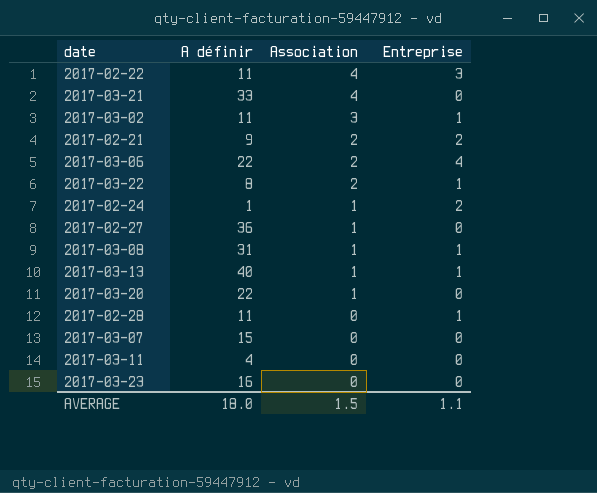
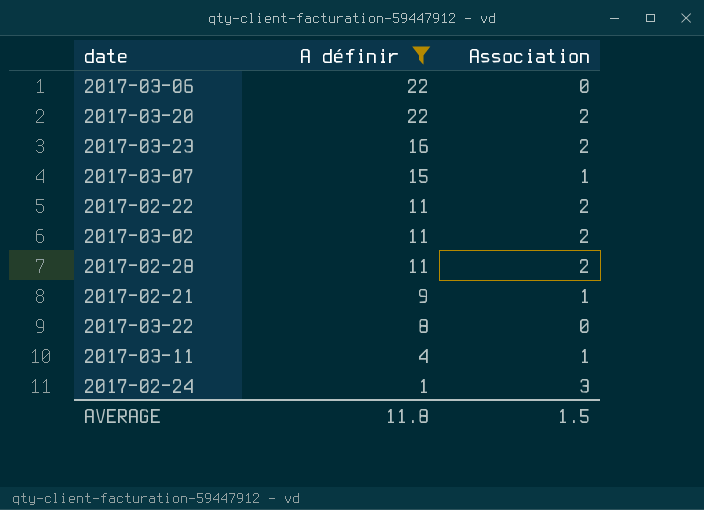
filter: none -> A définir <= 22
row order: Association descending -> A définir descending
column Entreprise | position: 4 -> none
2017-03-06 | Association: 2 -> 0
2017-03-20 | Association: 1 -> 2
2017-03-23 | Association: 0 -> 2
2017-03-07 | Association: 0 -> 1
2017-02-22 | Association: 4 -> 2
2017-03-02 | Association: 3 -> 2
2017-02-28 | Association: 0 -> 2
2017-02-21 | Association: 2 -> 1
2017-03-22 | Association: 2 -> 0
2017-03-11 | Association: 0 -> 1
2017-02-24 | Association: 1 -> 3
AVERAGE | A définir: 18.0 -> 11.8

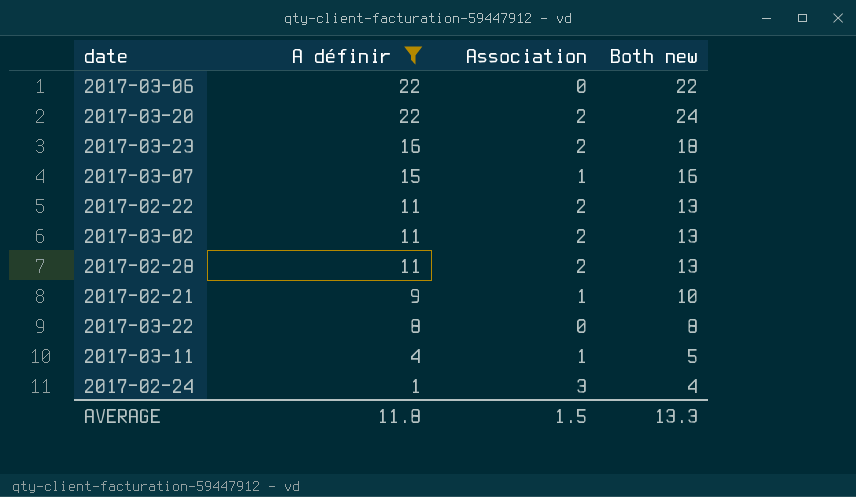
column Both new | formula: none -> [A définir] + [Association]

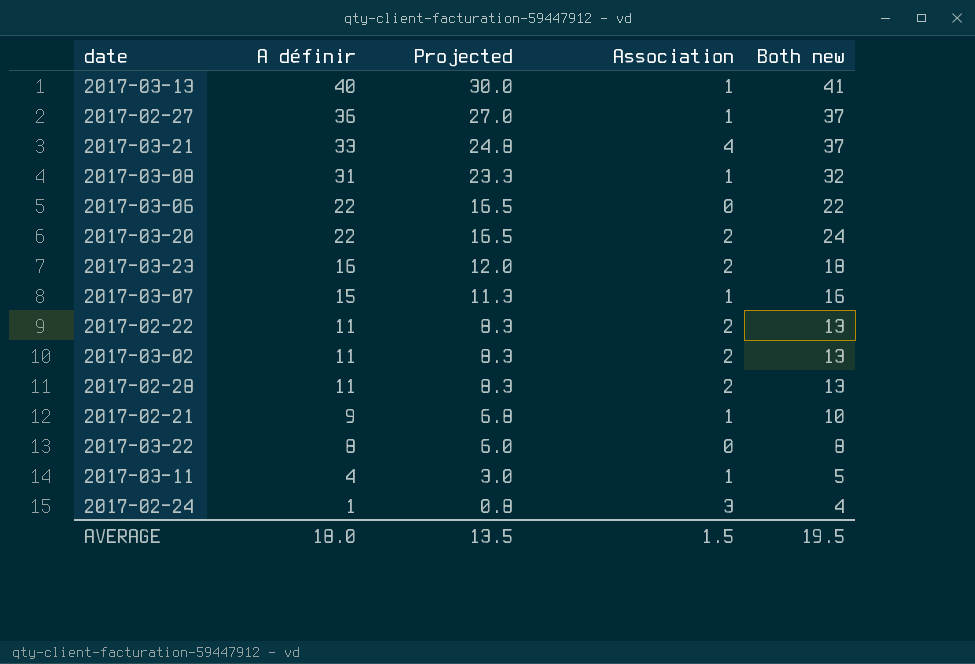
filter: A définir <= 22 -> none
column Projected | formula: none -> [A définir] * 0.75
AVERAGE | A définir: 11.8 -> 18.0
AVERAGE | Both new: 13.3 -> 19.5

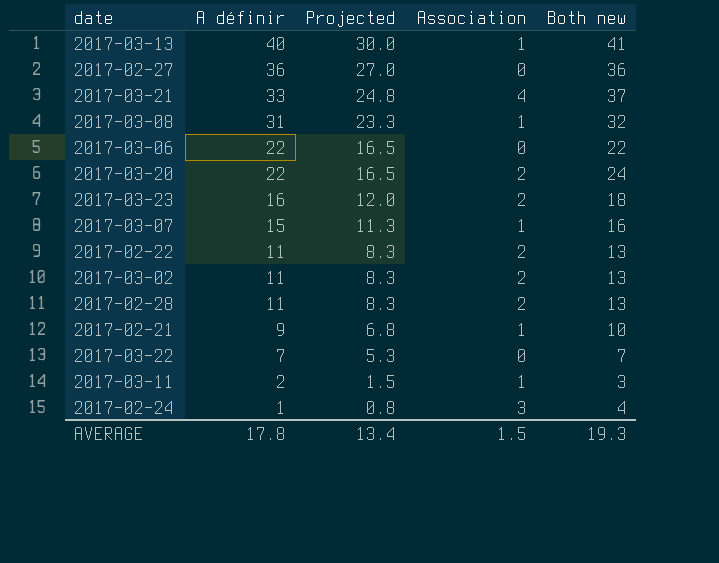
2017-02-27 | Association: 1 -> 0
2017-02-27 | Both new: 37 -> 36
2017-03-22 | A définir: 8 -> 7
2017-03-22 | Projected: 6.0 -> 5.3
2017-03-22 | Both new: 8 -> 7
2017-03-11 | A définir: 4 -> 2
2017-03-11 | Projected: 3.0 -> 1.5
2017-03-11 | Both new: 5 -> 3
AVERAGE | A définir: 18.0 -> 17.8
AVERAGE | Projected: 13.5 -> 13.4
AVERAGE | Both new: 19.5 -> 19.3

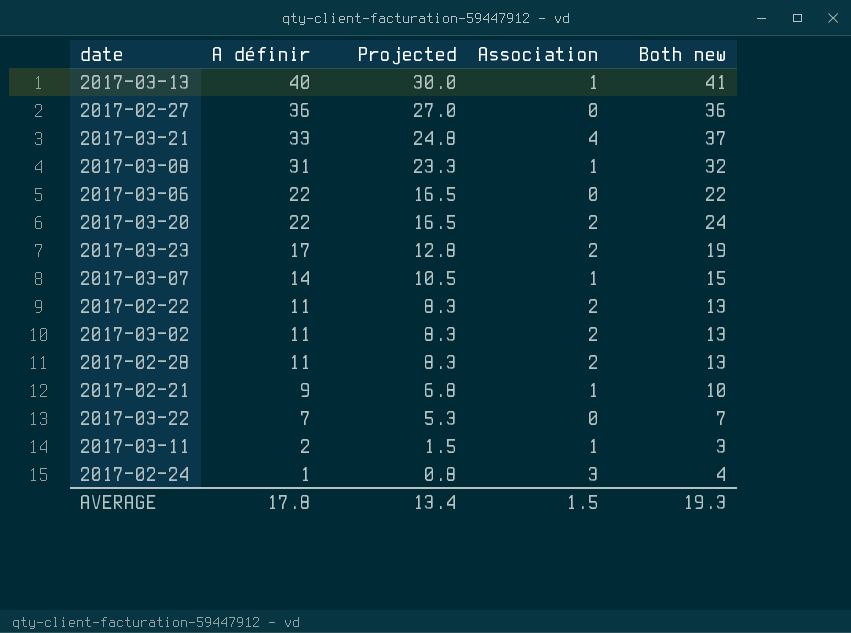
2017-03-23 | A définir: 16 -> 17
2017-03-23 | Projected: 12.0 -> 12.8
2017-03-23 | Both new: 18 -> 19
2017-03-07 | A définir: 15 -> 14
2017-03-07 | Projected: 11.3 -> 10.5
2017-03-07 | Both new: 16 -> 15

